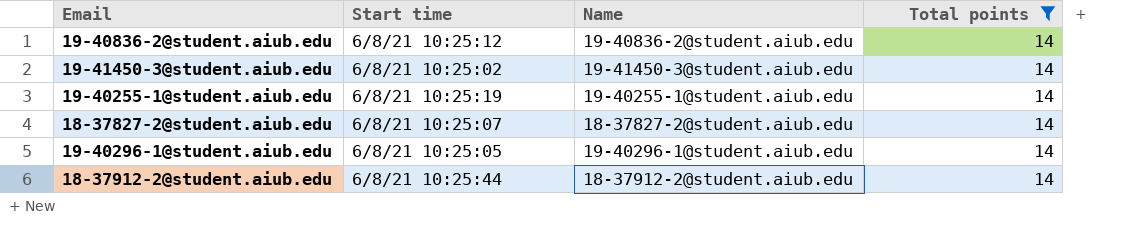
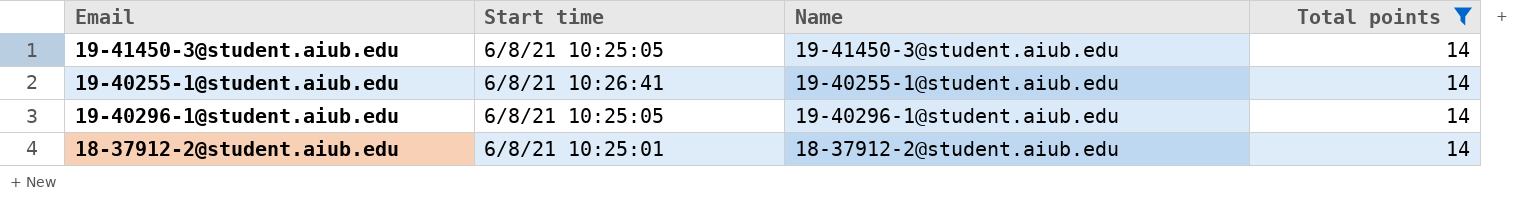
row 19-40836-2@student.aiub.edu: 6/8/21 10:25:12 | 19-40836-2@student.aiub.edu | 14 -> none
row 18-37827-2@student.aiub.edu: 6/8/21 10:25:07 | 18-37827-2@student.aiub.edu | 14 -> none
19-41450-3@student.aiub.edu | Start time: 6/8/21 10:25:02 -> 6/8/21 10:25:05
19-40255-1@student.aiub.edu | Start time: 6/8/21 10:25:19 -> 6/8/21 10:26:41
18-37912-2@student.aiub.edu | Start time: 6/8/21 10:25:44 -> 6/8/21 10:25:01

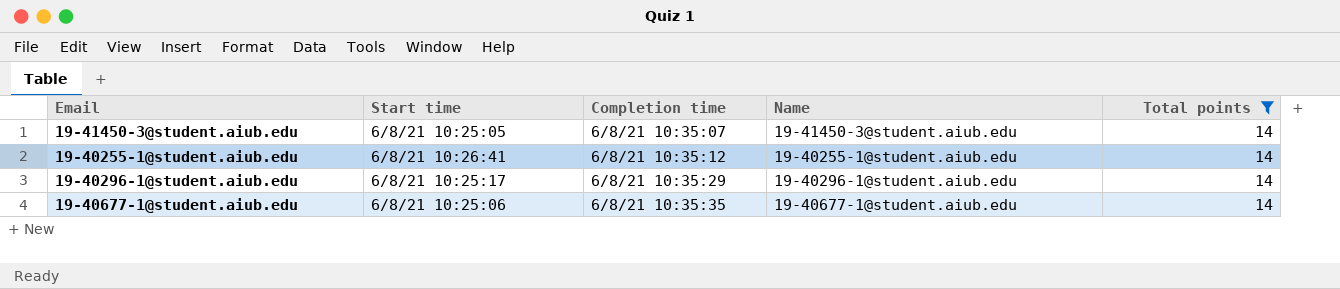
column Completion time | position: none -> 3
row 18-37912-2@student.aiub.edu: 6/8/21 10:25:01 | 18-37912-2@student.aiub.edu | 14 -> none
19-40296-1@student.aiub.edu | Start time: 6/8/21 10:25:05 -> 6/8/21 10:25:17
row 19-40677-1@student.aiub.edu: none -> 6/8/21 10:25:06 | 6/8/21 10:35:35 | 19-40677-1@student.aiub.edu | 14

